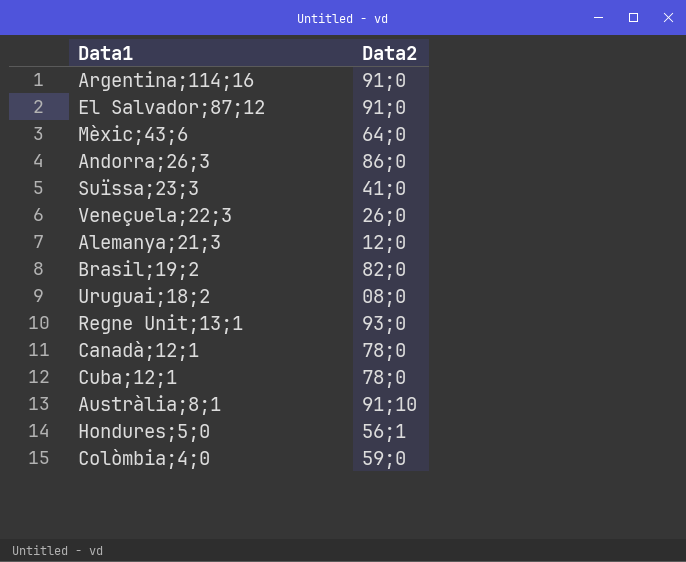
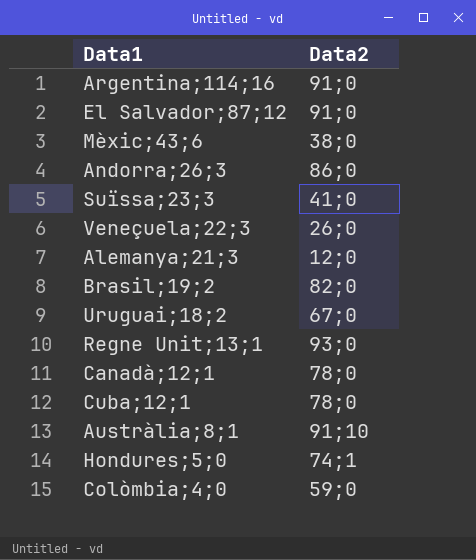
Mèxic;43;6 | Data2: 64;0 -> 38;0
Uruguai;18;2 | Data2: 08;0 -> 67;0
Hondures;5;0 | Data2: 56;1 -> 74;1

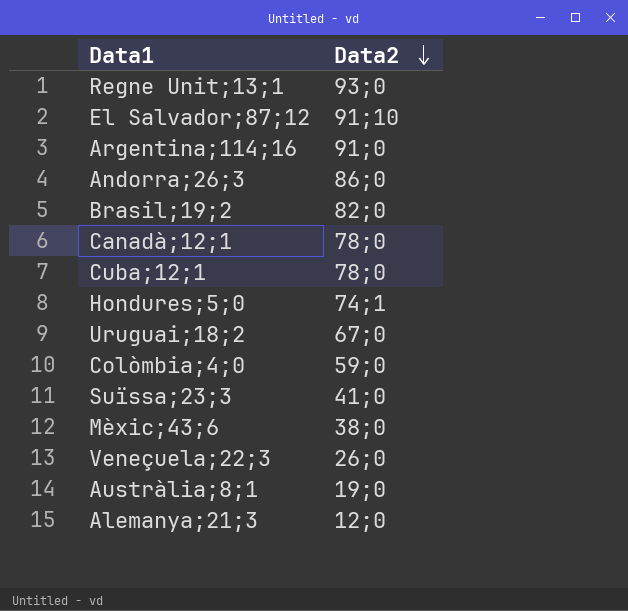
row order: none -> Data2 descending
El Salvador;87;12 | Data2: 91;0 -> 91;10
Austràlia;8;1 | Data2: 91;10 -> 19;0

